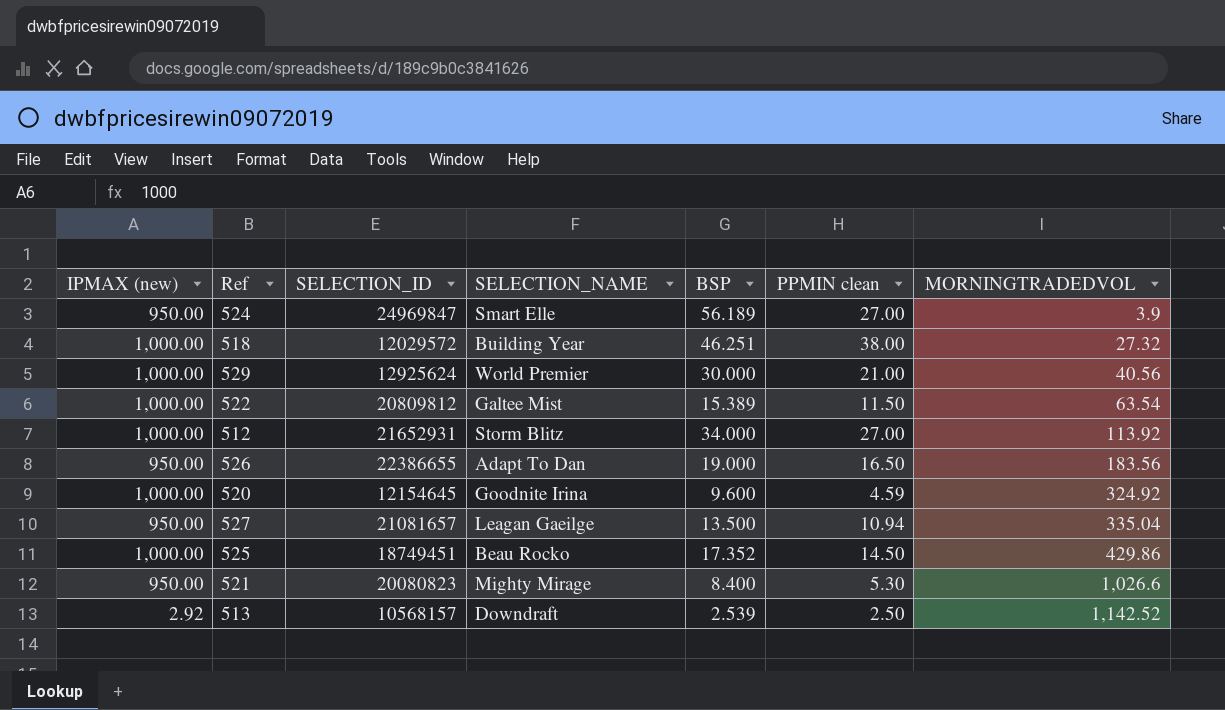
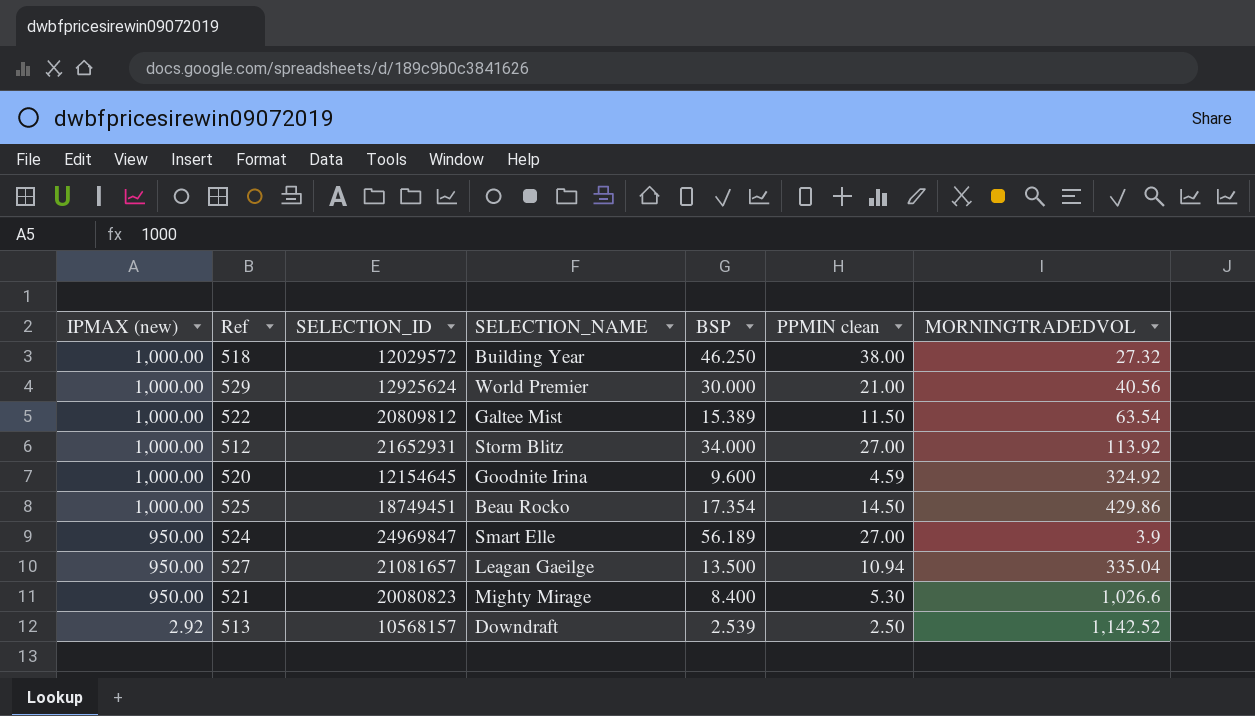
row order: MORNINGTRADEDVOL ascending -> IPMAX (new) descending
row 526: 950.00 | 22386655 | Adapt To Dan | 19.000 | 16.50 | 183.56 -> none
518 | BSP: 46.251 -> 46.250
525 | BSP: 17.352 -> 17.354

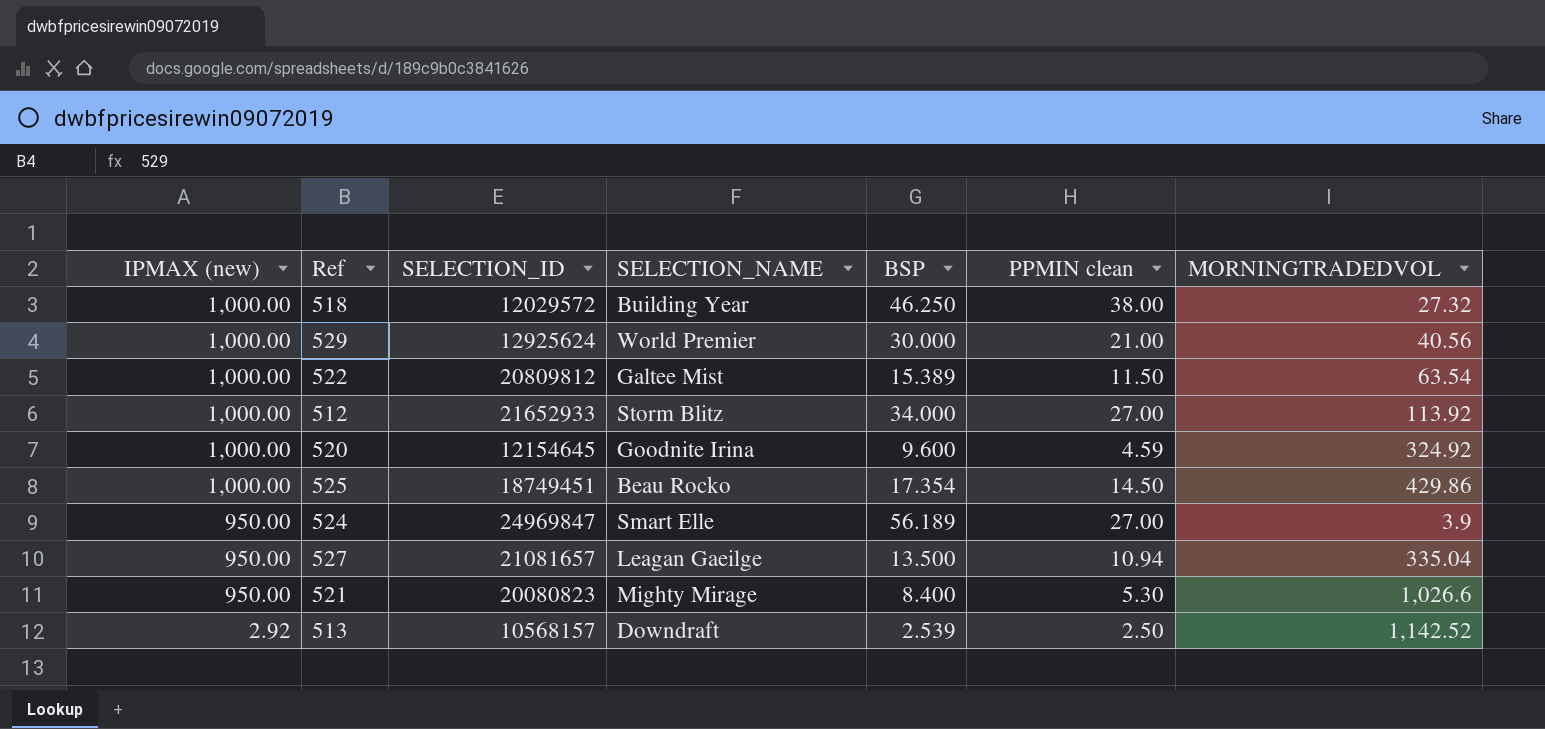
512 | SELECTION_ID: 21652931 -> 21652933

